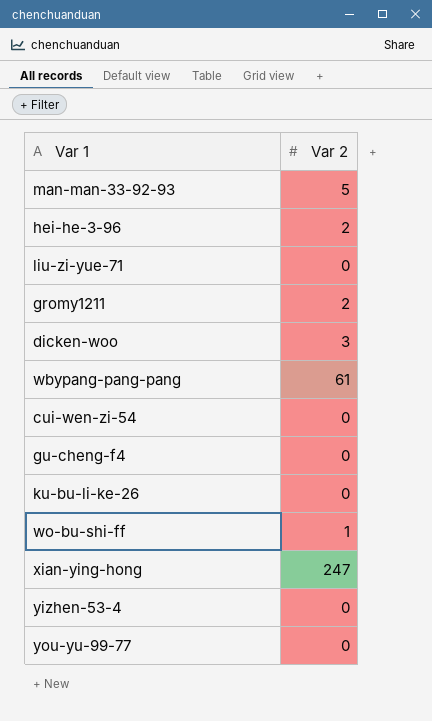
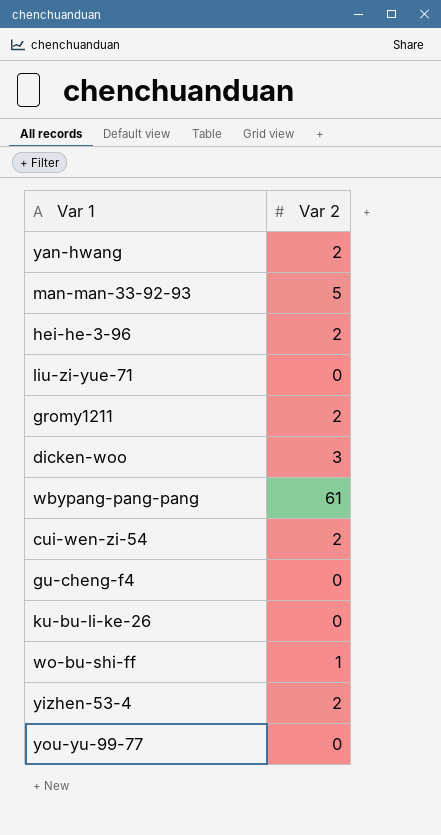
row xian-ying-hong: 247 -> none
row yan-hwang: none -> 2
cui-wen-zi-54 | Var 2: 0 -> 2
yizhen-53-4 | Var 2: 0 -> 2

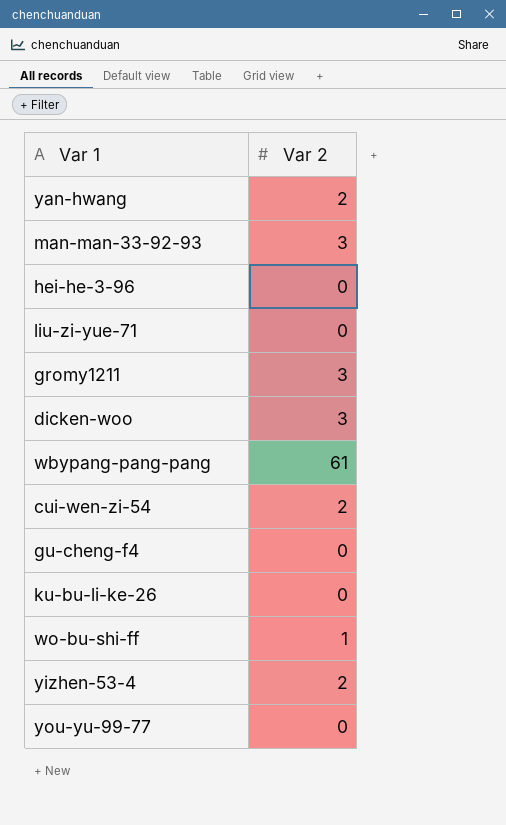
man-man-33-92-93 | Var 2: 5 -> 3
hei-he-3-96 | Var 2: 2 -> 0
gromy1211 | Var 2: 2 -> 3

